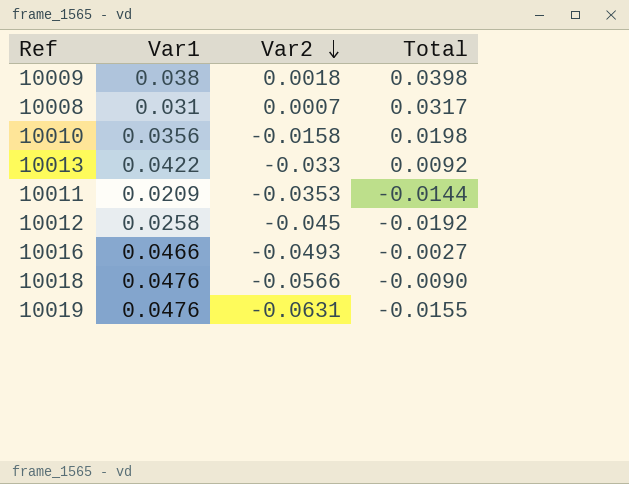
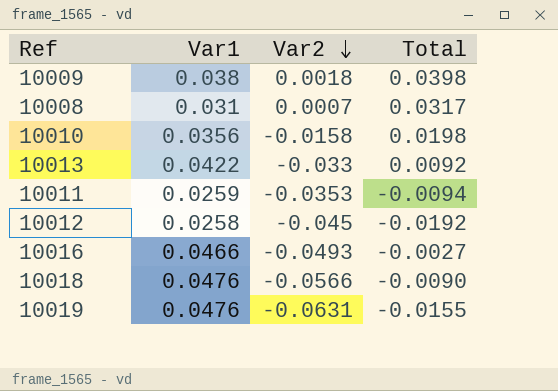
10011 | Var1: 0.0209 -> 0.0259
10011 | Total: -0.0144 -> -0.0094

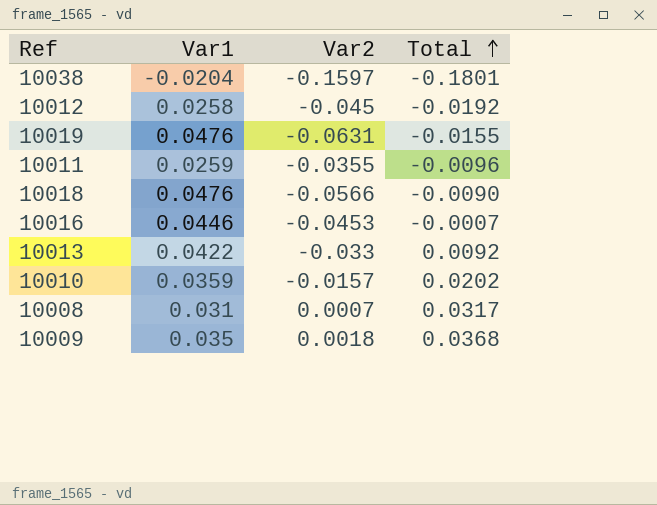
row order: Var2 descending -> Total ascending
row 10038: none -> -0.0204 | -0.1597 | -0.1801
10011 | Var2: -0.0353 -> -0.0355
10011 | Total: -0.0094 -> -0.0096
10016 | Var1: 0.0466 -> 0.0446
10016 | Var2: -0.0493 -> -0.0453
10016 | Total: -0.0027 -> -0.0007
10010 | Var1: 0.0356 -> 0.0359
10010 | Var2: -0.0158 -> -0.0157
10010 | Total: 0.0198 -> 0.0202
10009 | Var1: 0.038 -> 0.035
10009 | Total: 0.0398 -> 0.0368

